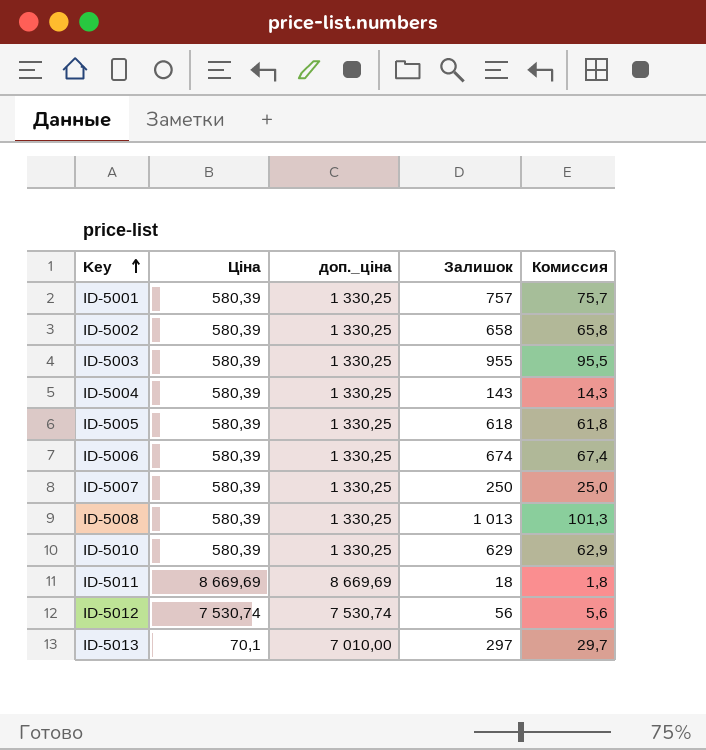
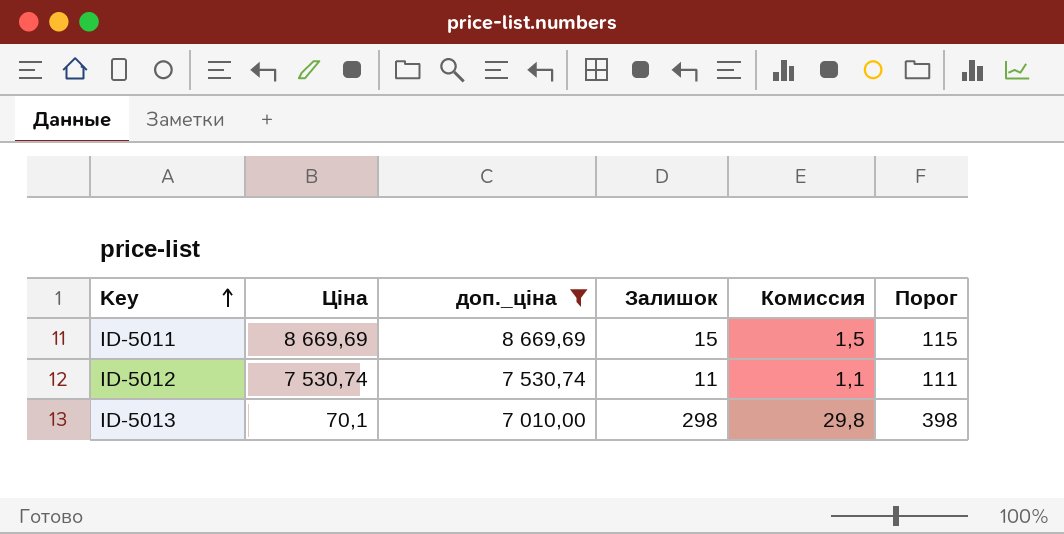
filter: none -> доп._ціна != 1 330,25
column Порог | formula: none -> [Залишок] + 100
ID-5011 | Залишок: 18 -> 15
ID-5011 | Комиссия: 1,8 -> 1,5
ID-5012 | Залишок: 56 -> 11
ID-5012 | Комиссия: 5,6 -> 1,1
ID-5013 | Залишок: 297 -> 298
ID-5013 | Комиссия: 29,7 -> 29,8

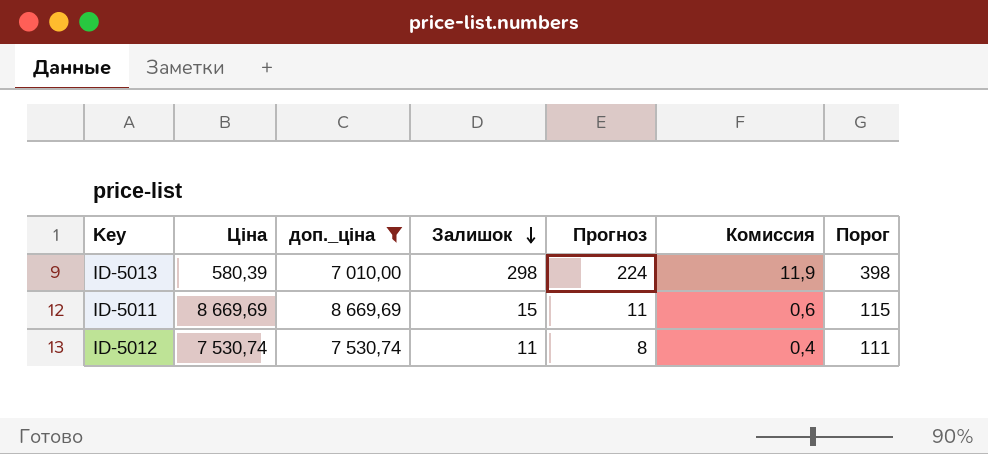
row order: Key ascending -> Залишок descending
column Прогноз | formula: none -> [Залишок] * 0,75
column Комиссия | formula: [Залишок] * 0,1 -> [Залишок] * 0,04
ID-5013 | Ціна: 70,1 -> 580,39

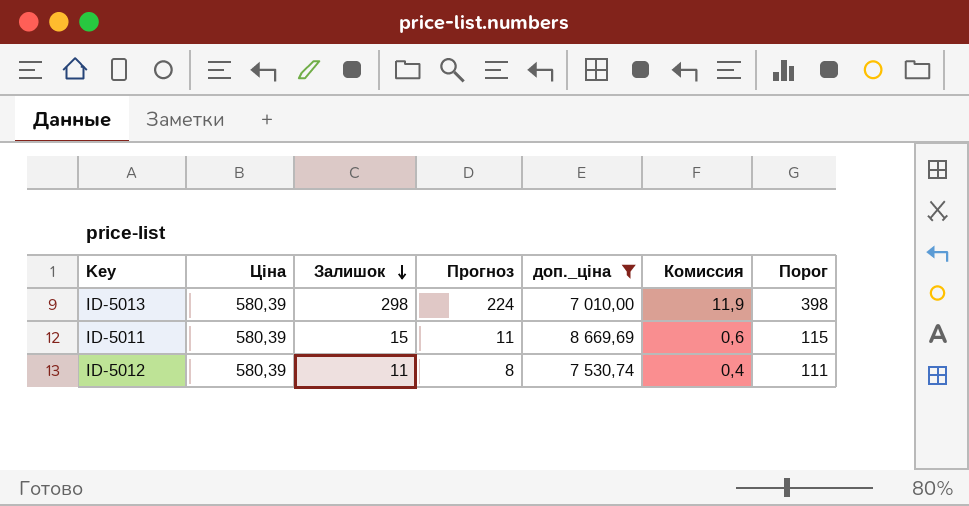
column доп._ціна | position: 3 -> 5
ID-5011 | Ціна: 8 669,69 -> 580,39
ID-5012 | Ціна: 7 530,74 -> 580,39

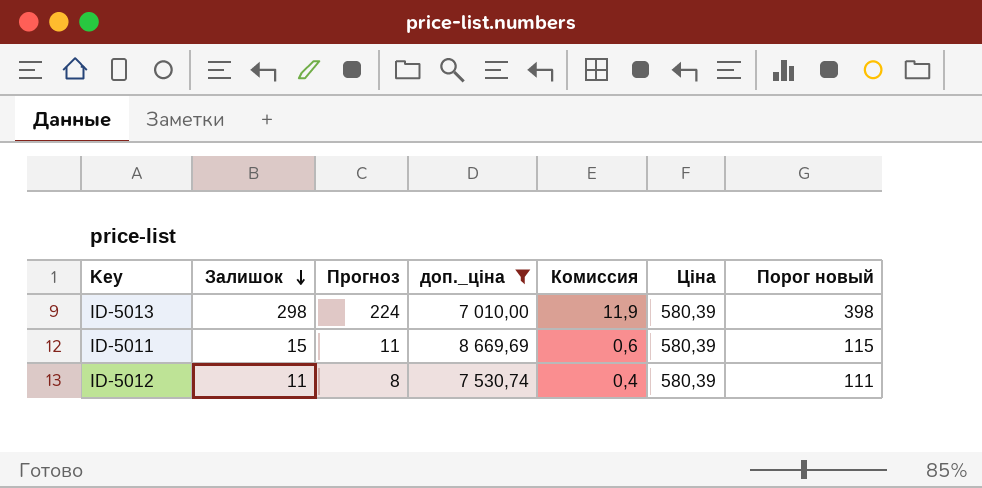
column Ціна | position: 2 -> 6
column name: Порог -> Порог новый

